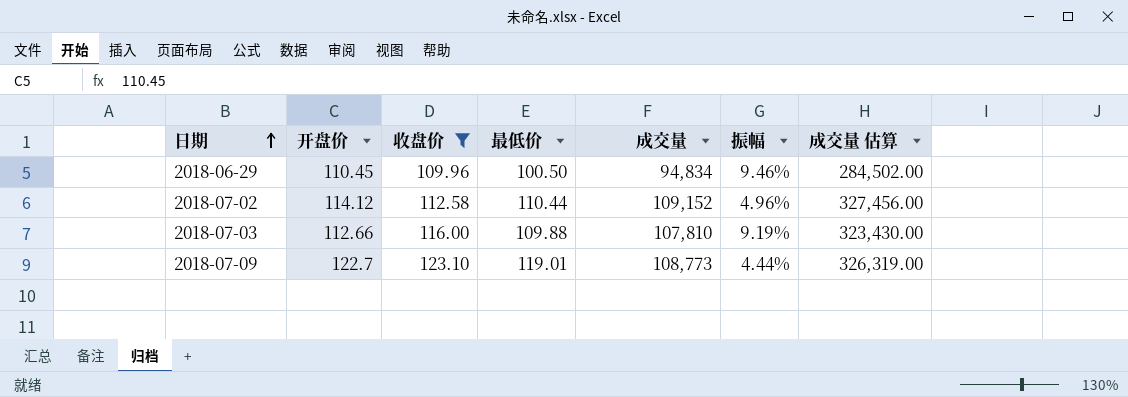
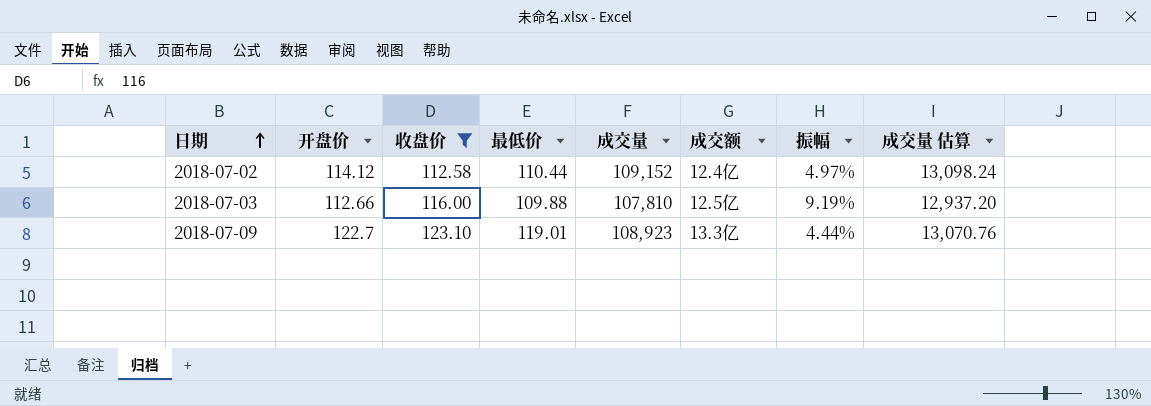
column 成交额 | position: none -> 6
column 成交量 估算 | formula: [成交量] * 3 -> [成交量] * 0.12
row 2018-06-29: 110.45 | 109.96 | 100.50 | 94,834 | 9.46% | 284,502.00 -> none
2018-07-02 | 振幅: 4.96% -> 4.97%
2018-07-09 | 成交量: 108,773 -> 108,923

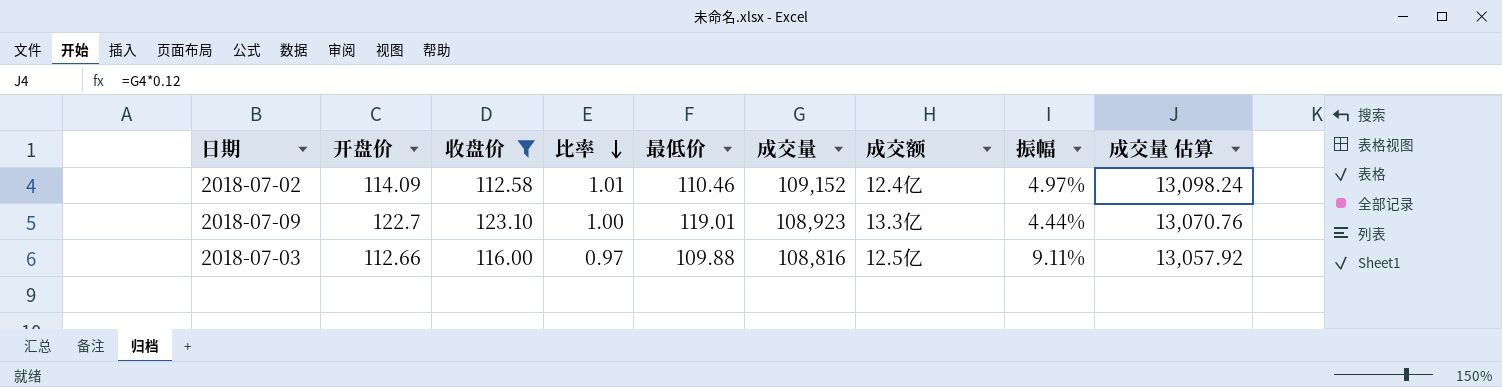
row order: 日期 ascending -> 比率 descending
column 比率 | formula: none -> [开盘价] / [收盘价]
2018-07-02 | 开盘价: 114.12 -> 114.09
2018-07-02 | 最低价: 110.44 -> 110.46
2018-07-03 | 成交量: 107,810 -> 108,816
2018-07-03 | 振幅: 9.19% -> 9.11%
2018-07-03 | 成交量 估算: 12,937.20 -> 13,057.92

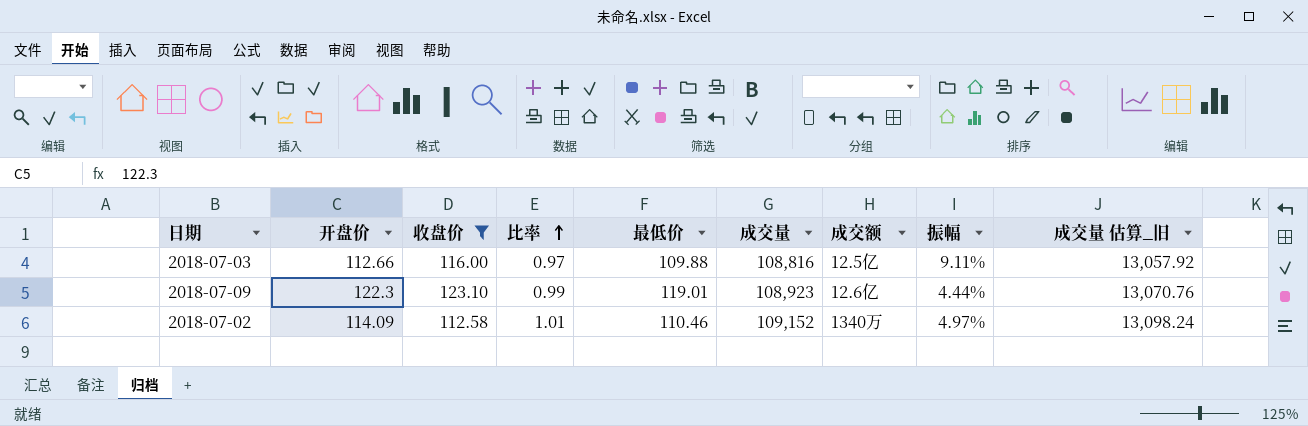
row order: 比率 descending -> 比率 ascending
column name: 成交量 估算 -> 成交量 估算_旧
2018-07-09 | 开盘价: 122.7 -> 122.3
2018-07-09 | 比率: 1.00 -> 0.99
2018-07-09 | 成交额: 13.3亿 -> 12.6亿
2018-07-02 | 成交额: 12.4亿 -> 1340万

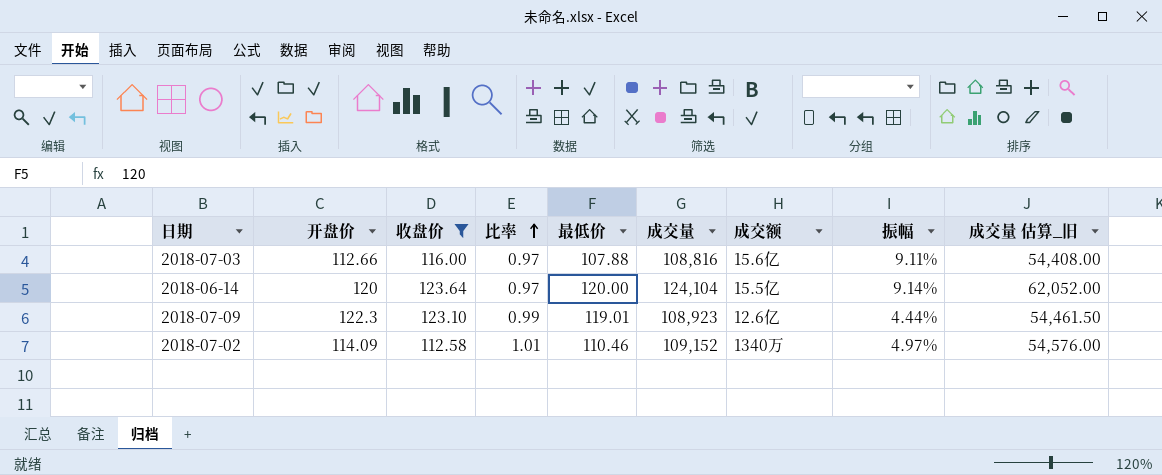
column 成交量 估算_旧 | formula: [成交量] * 0.12 -> [成交量] * 0.5
2018-07-03 | 最低价: 109.88 -> 107.88
2018-07-03 | 成交额: 12.5亿 -> 15.6亿
row 2018-06-14: none -> 120 | 123.64 | 0.97 | 120.00 | 124,104 | 15.5亿 | 9.14% | 62,052.00

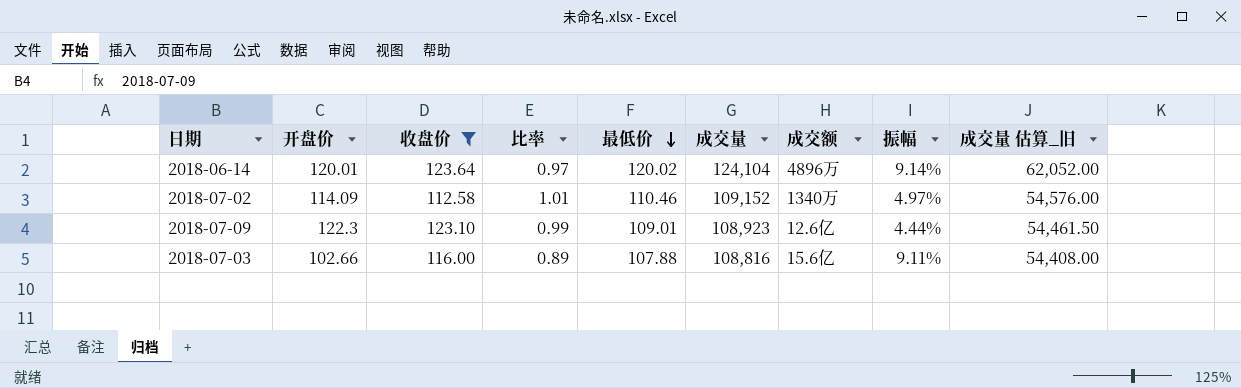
row order: 比率 ascending -> 最低价 descending
2018-06-14 | 开盘价: 120 -> 120.01
2018-06-14 | 最低价: 120.00 -> 120.02
2018-06-14 | 成交额: 15.5亿 -> 4896万
2018-07-09 | 最低价: 119.01 -> 109.01
2018-07-03 | 开盘价: 112.66 -> 102.66
2018-07-03 | 比率: 0.97 -> 0.89

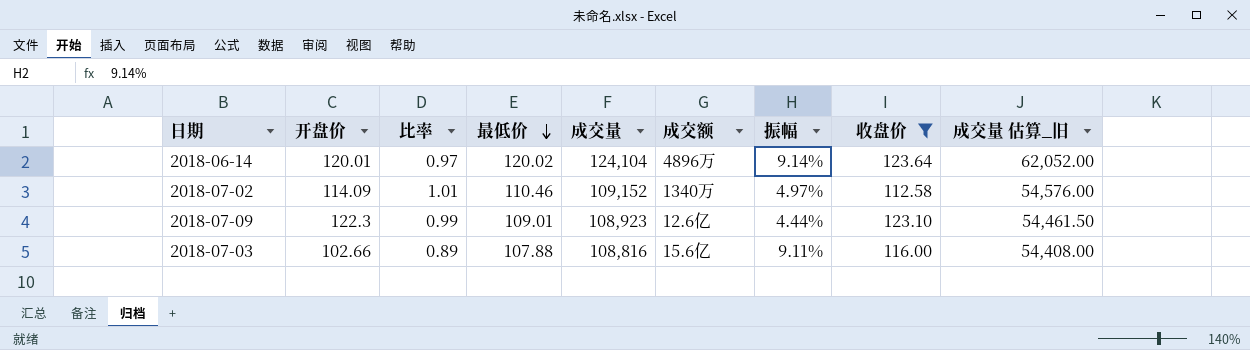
column 收盘价 | position: 3 -> 8

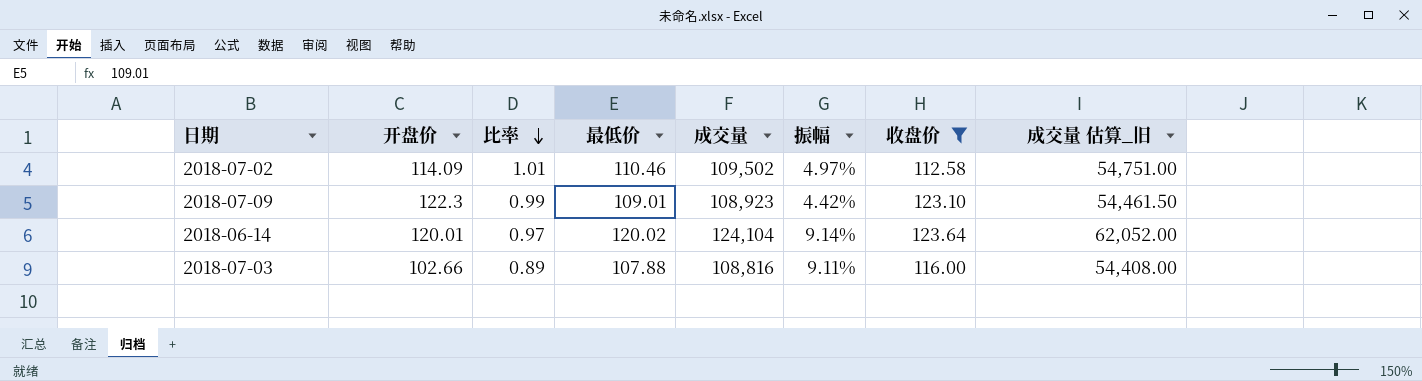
row order: 最低价 descending -> 比率 descending
column 成交额 | position: 6 -> none
2018-07-02 | 成交量: 109,152 -> 109,502
2018-07-02 | 成交量 估算_旧: 54,576.00 -> 54,751.00
2018-07-09 | 振幅: 4.44% -> 4.42%

